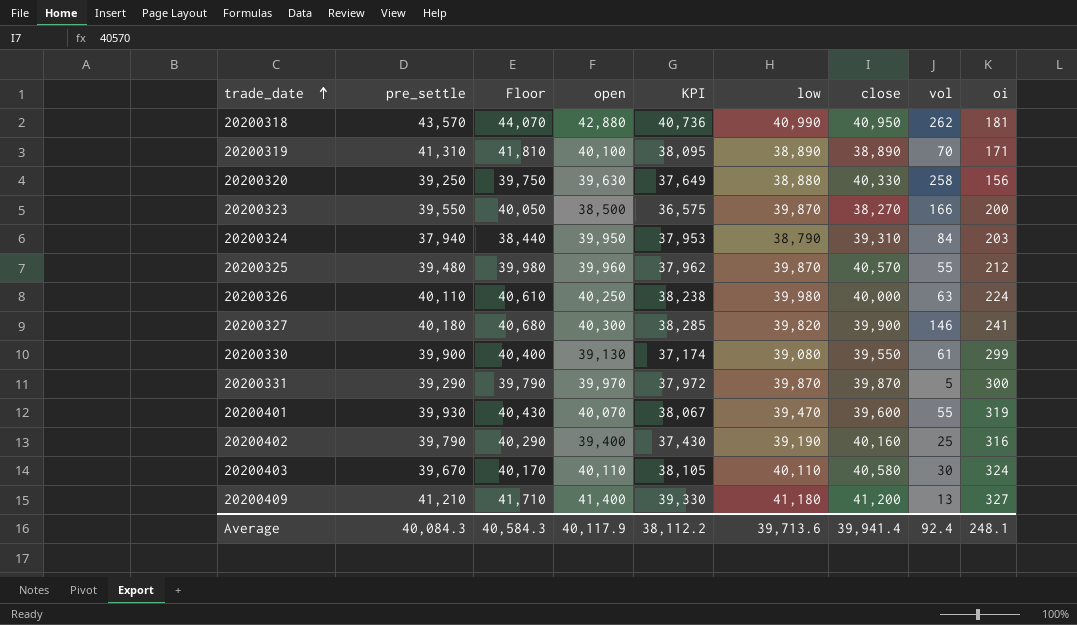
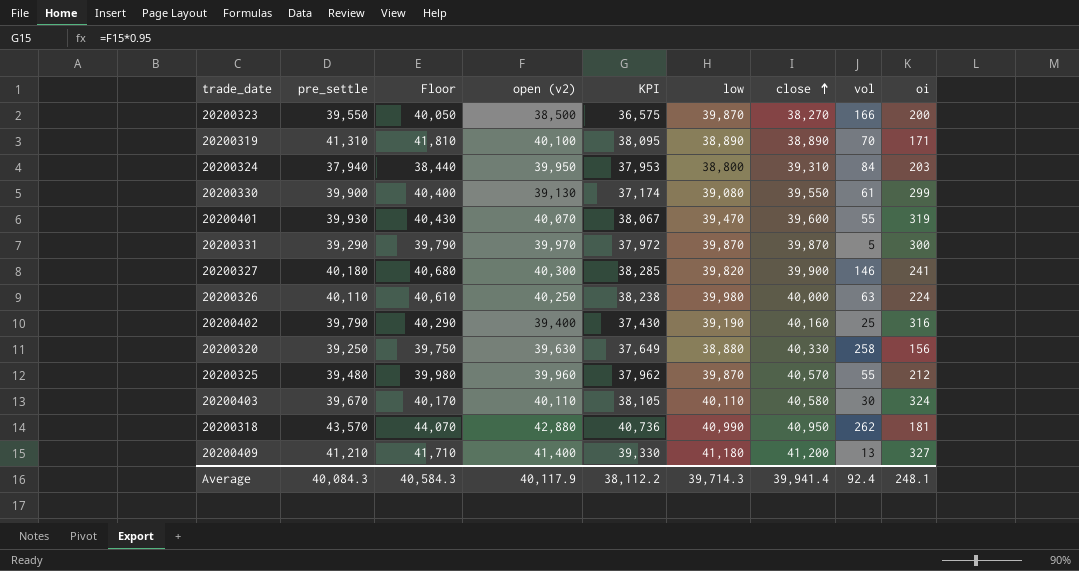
row order: trade_date ascending -> close ascending
column name: open -> open (v2)
20200324 | low: 38,790 -> 38,800
Average | low: 39,713.6 -> 39,714.3

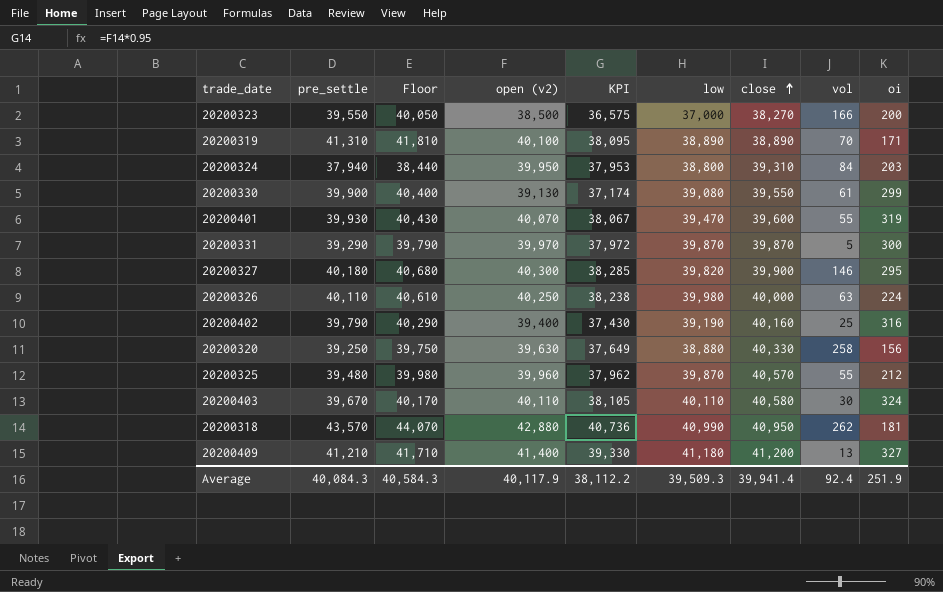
20200323 | low: 39,870 -> 37,000
20200327 | oi: 241 -> 295
Average | low: 39,714.3 -> 39,509.3
Average | oi: 248.1 -> 251.9

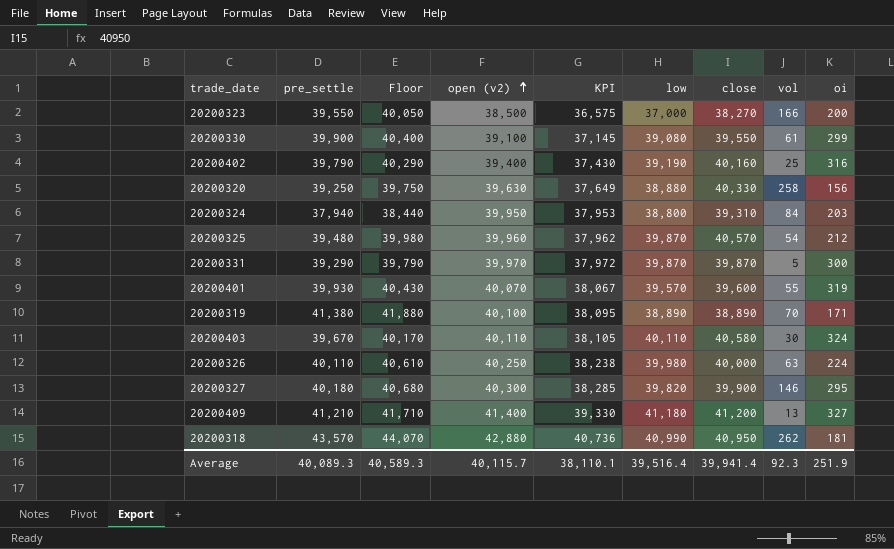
row order: close ascending -> open (v2) ascending
20200330 | open (v2): 39,130 -> 39,100
20200330 | KPI: 37,174 -> 37,145
20200325 | vol: 55 -> 54
20200401 | low: 39,470 -> 39,570
20200319 | pre_settle: 41,310 -> 41,380
20200319 | Floor: 41,810 -> 41,880
Average | pre_settle: 40,084.3 -> 40,089.3
Average | Floor: 40,584.3 -> 40,589.3
Average | open (v2): 40,117.9 -> 40,115.7
Average | KPI: 38,112.2 -> 38,110.1
Average | low: 39,509.3 -> 39,516.4
Average | vol: 92.4 -> 92.3

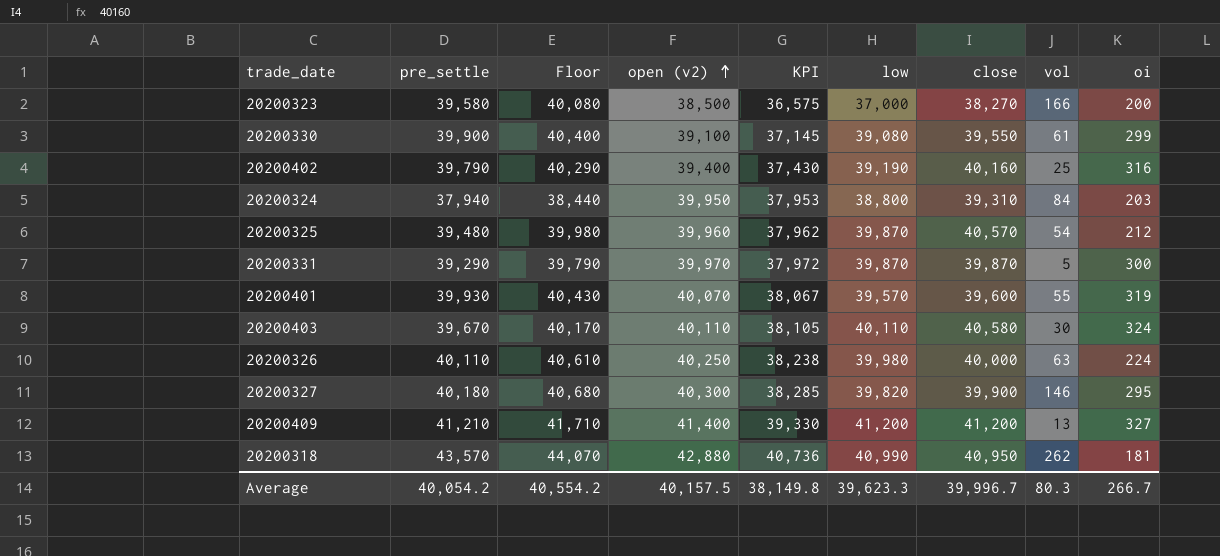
row 20200320: 39,250 | 39,750 | 39,630 | 37,649 | 38,880 | 40,330 | 258 | 156 -> none
row 20200319: 41,380 | 41,880 | 40,100 | 38,095 | 38,890 | 38,890 | 70 | 171 -> none
20200323 | pre_settle: 39,550 -> 39,580
20200323 | Floor: 40,050 -> 40,080
20200409 | low: 41,180 -> 41,200
Average | pre_settle: 40,089.3 -> 40,054.2
Average | Floor: 40,589.3 -> 40,554.2
Average | open (v2): 40,115.7 -> 40,157.5
Average | KPI: 38,110.1 -> 38,149.8
Average | low: 39,516.4 -> 39,623.3
Average | close: 39,941.4 -> 39,996.7
Average | vol: 92.3 -> 80.3
Average | oi: 251.9 -> 266.7

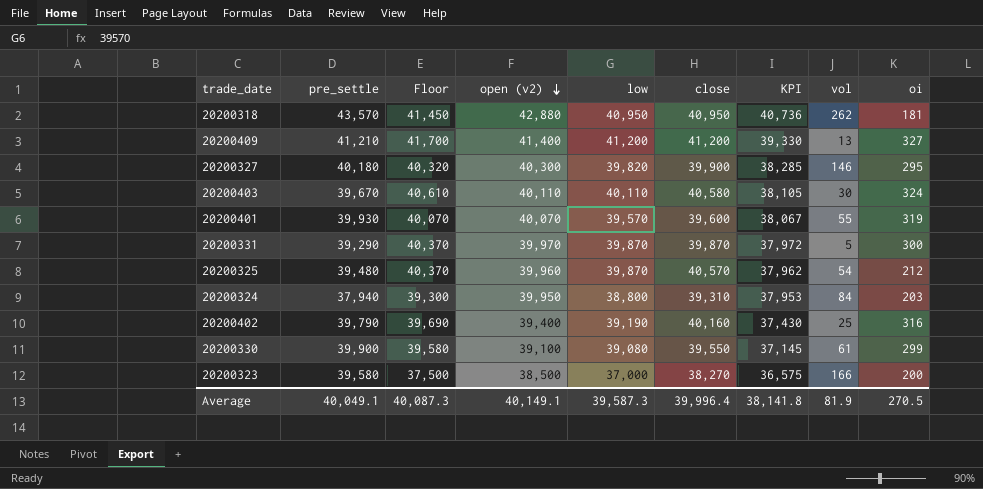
row order: open (v2) ascending -> open (v2) descending
column Floor | formula: [pre_settle] + 500 -> [low] + 500
column KPI | position: 5 -> 7
row 20200326: 40,110 | 40,610 | 40,250 | 38,238 | 39,980 | 40,000 | 63 | 224 -> none
20200318 | low: 40,990 -> 40,950
Average | pre_settle: 40,054.2 -> 40,049.1
Average | Floor: 40,554.2 -> 40,087.3
Average | open (v2): 40,157.5 -> 40,149.1
Average | low: 39,623.3 -> 39,587.3
Average | close: 39,996.7 -> 39,996.4
Average | KPI: 38,149.8 -> 38,141.8
Average | vol: 80.3 -> 81.9
Average | oi: 266.7 -> 270.5

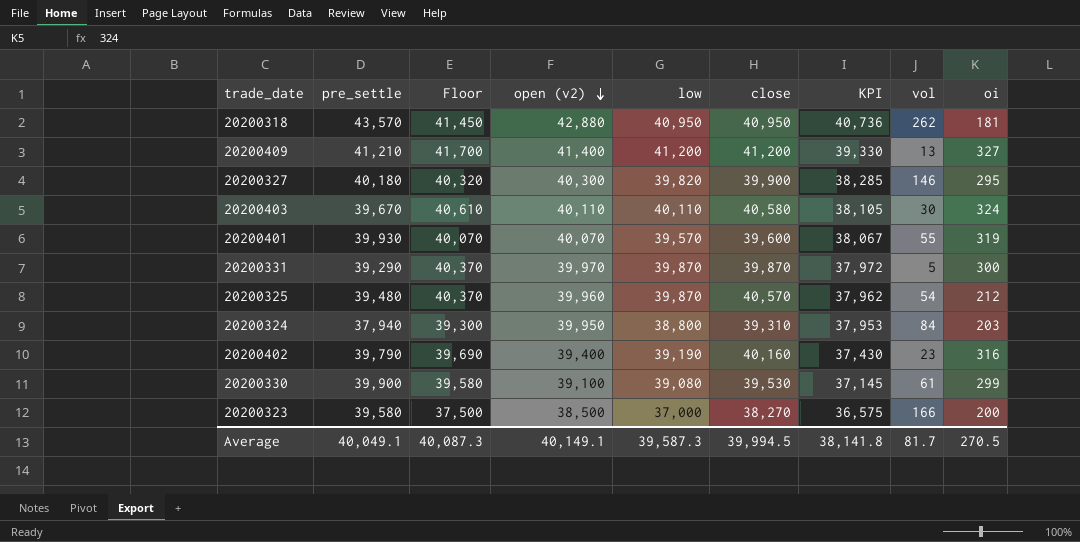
20200402 | vol: 25 -> 23
20200330 | close: 39,550 -> 39,530
Average | close: 39,996.4 -> 39,994.5
Average | vol: 81.9 -> 81.7

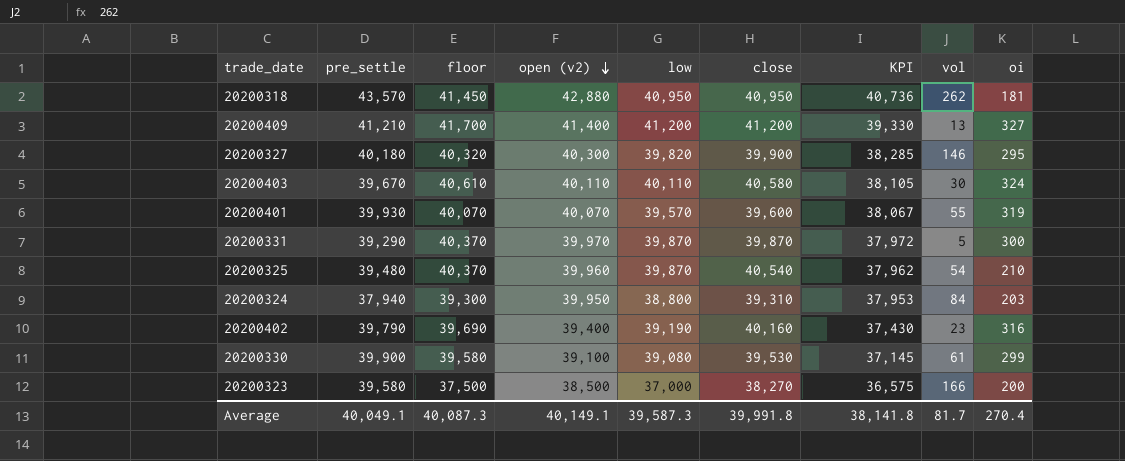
column name: Floor -> floor
20200325 | close: 40,570 -> 40,540
20200325 | oi: 212 -> 210
Average | close: 39,994.5 -> 39,991.8
Average | oi: 270.5 -> 270.4

